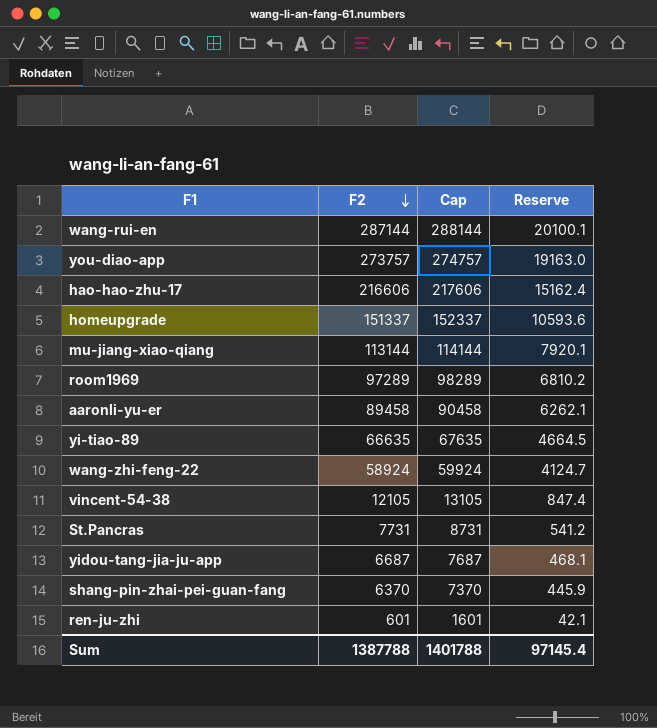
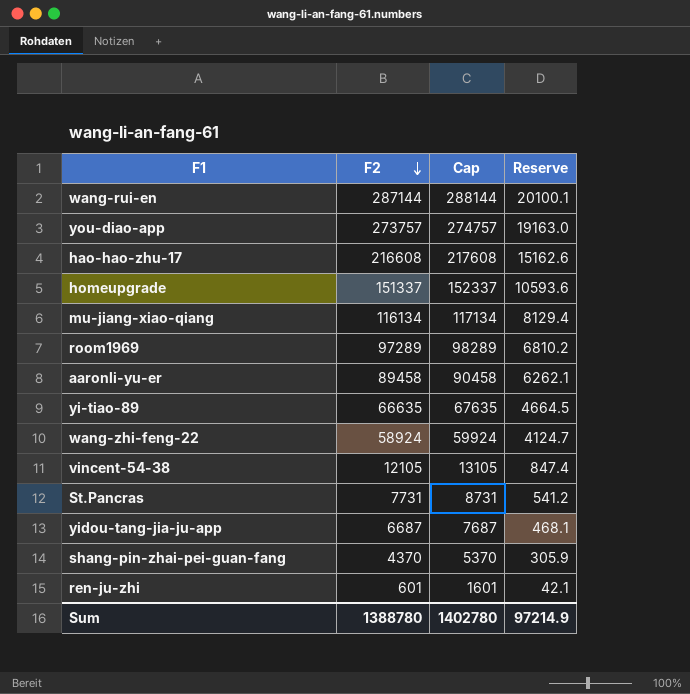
hao-hao-zhu-17 | F2: 216606 -> 216608
hao-hao-zhu-17 | Cap: 217606 -> 217608
hao-hao-zhu-17 | Reserve: 15162.4 -> 15162.6
mu-jiang-xiao-qiang | F2: 113144 -> 116134
mu-jiang-xiao-qiang | Cap: 114144 -> 117134
mu-jiang-xiao-qiang | Reserve: 7920.1 -> 8129.4
shang-pin-zhai-pei-guan-fang | F2: 6370 -> 4370
shang-pin-zhai-pei-guan-fang | Cap: 7370 -> 5370
shang-pin-zhai-pei-guan-fang | Reserve: 445.9 -> 305.9
Sum | F2: 1387788 -> 1388780
Sum | Cap: 1401788 -> 1402780
Sum | Reserve: 97145.4 -> 97214.9

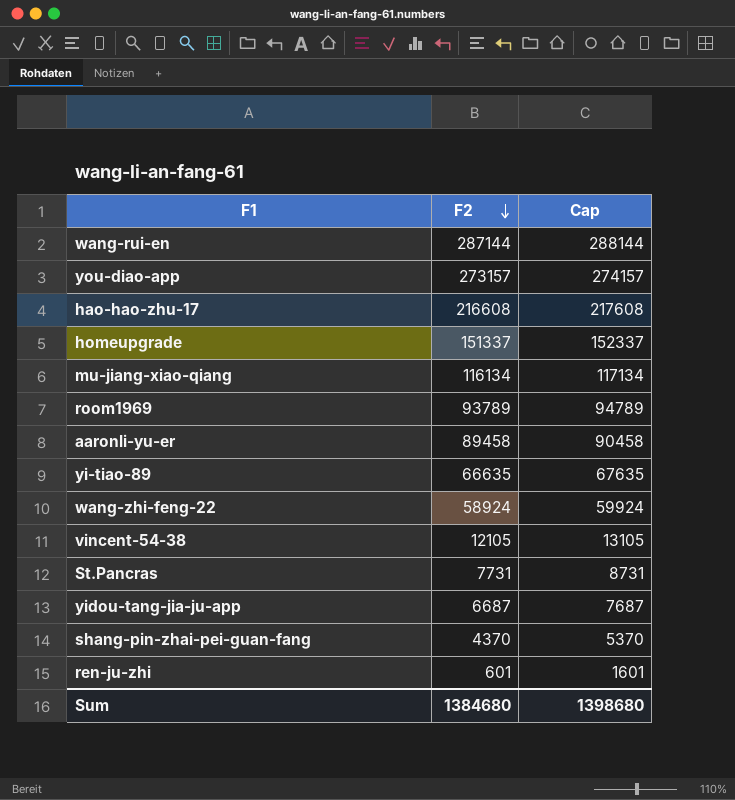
column Reserve | formula: [F2] * 0.07 -> none
you-diao-app | F2: 273757 -> 273157
you-diao-app | Cap: 274757 -> 274157
room1969 | F2: 97289 -> 93789
room1969 | Cap: 98289 -> 94789
Sum | F2: 1388780 -> 1384680
Sum | Cap: 1402780 -> 1398680

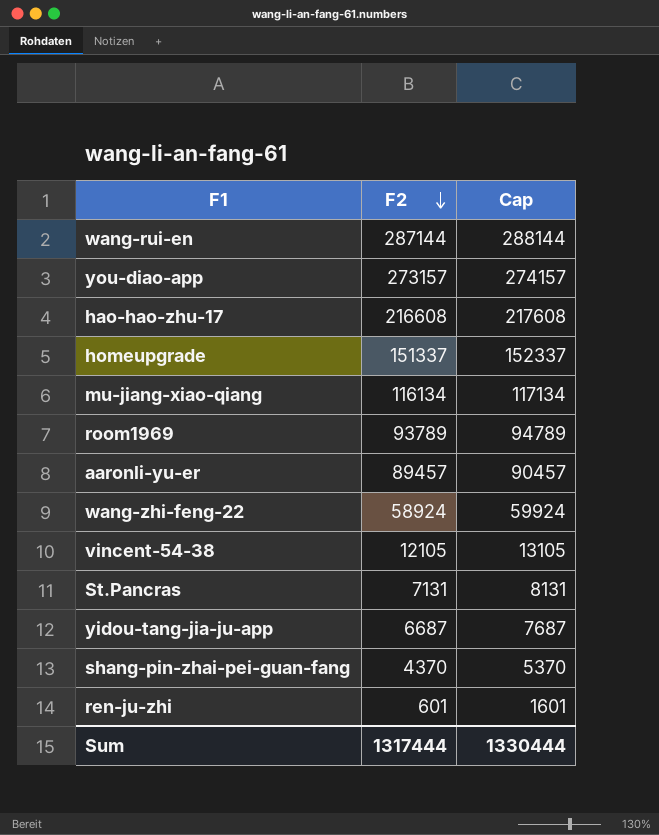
row yi-tiao-89: 66635 | 67635 -> none
aaronli-yu-er | F2: 89458 -> 89457
aaronli-yu-er | Cap: 90458 -> 90457
St.Pancras | F2: 7731 -> 7131
St.Pancras | Cap: 8731 -> 8131
Sum | F2: 1384680 -> 1317444
Sum | Cap: 1398680 -> 1330444

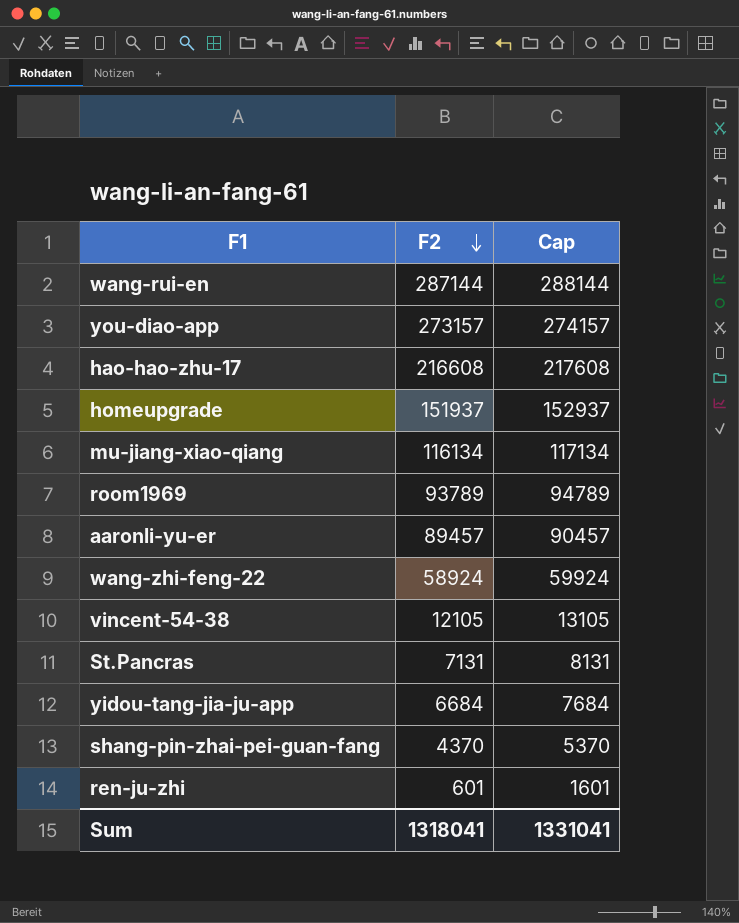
homeupgrade | F2: 151337 -> 151937
homeupgrade | Cap: 152337 -> 152937
yidou-tang-jia-ju-app | F2: 6687 -> 6684
yidou-tang-jia-ju-app | Cap: 7687 -> 7684
Sum | F2: 1317444 -> 1318041
Sum | Cap: 1330444 -> 1331041

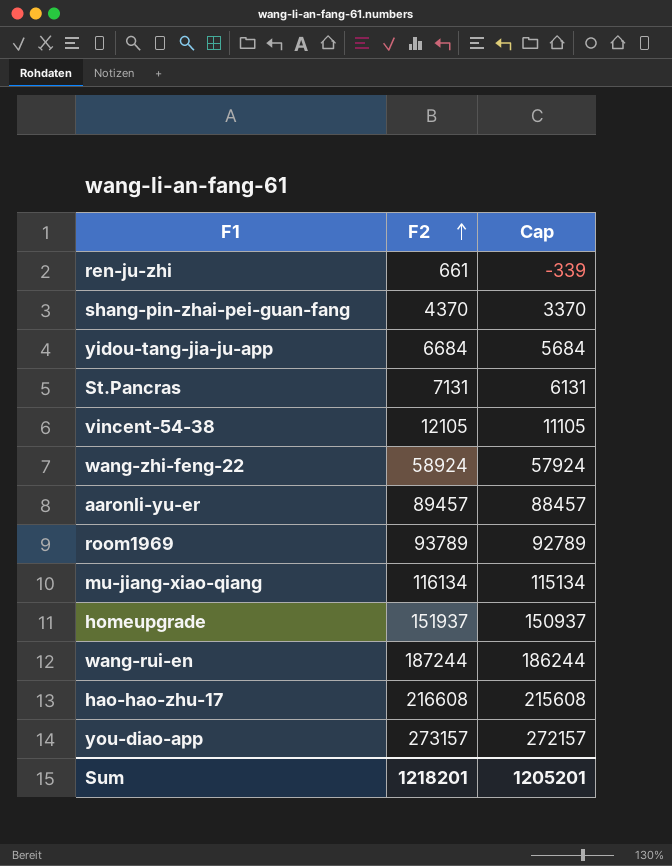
row order: F2 descending -> F2 ascending
column Cap | formula: [F2] + 1000 -> [F2] - 1000
ren-ju-zhi | F2: 601 -> 661
wang-rui-en | F2: 287144 -> 187244
Sum | F2: 1318041 -> 1218201
Sum | Cap: 1331041 -> 1205201

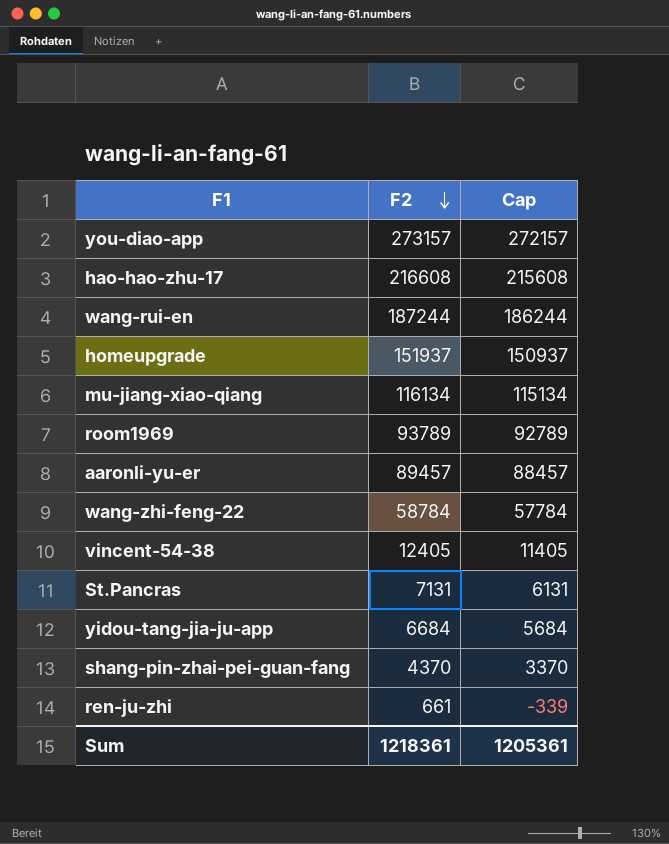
row order: F2 ascending -> F2 descending
wang-zhi-feng-22 | F2: 58924 -> 58784
wang-zhi-feng-22 | Cap: 57924 -> 57784
vincent-54-38 | F2: 12105 -> 12405
vincent-54-38 | Cap: 11105 -> 11405
Sum | F2: 1218201 -> 1218361
Sum | Cap: 1205201 -> 1205361

